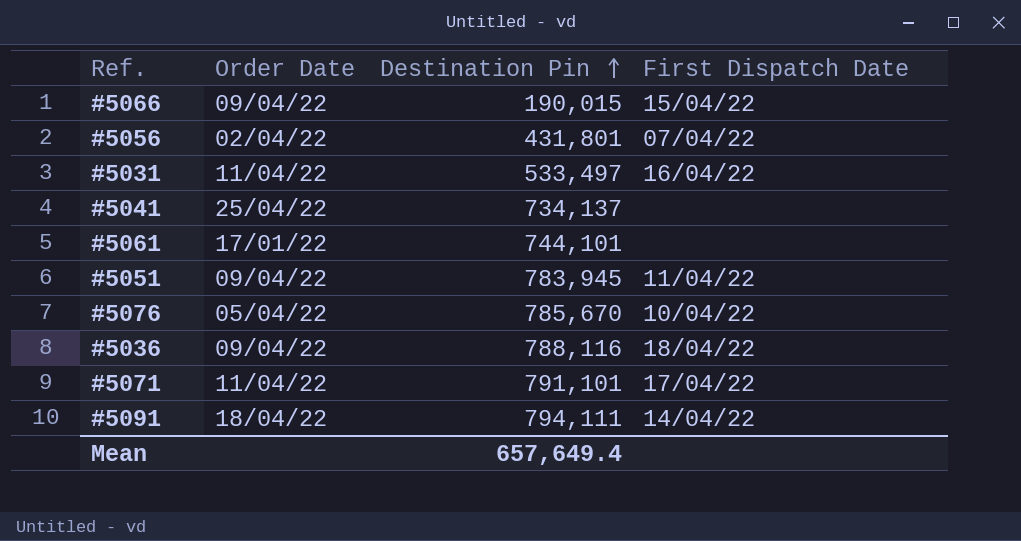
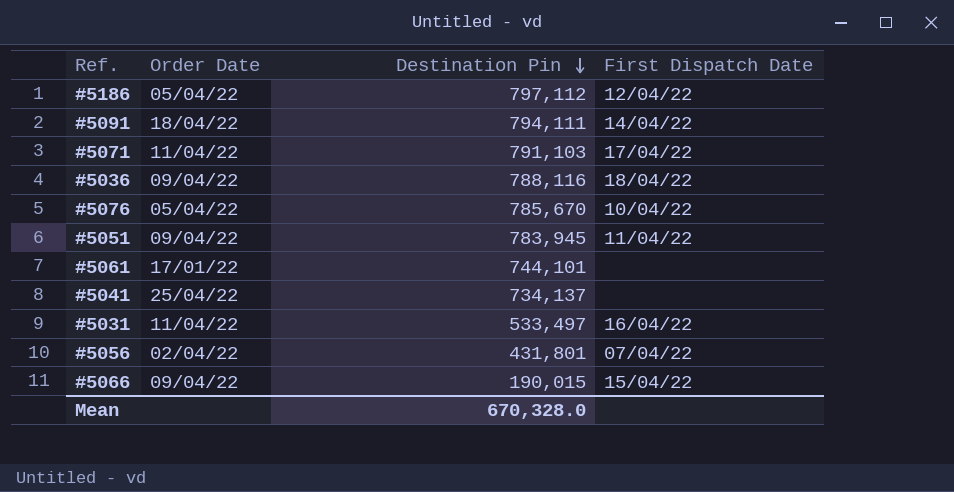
row order: Destination Pin ascending -> Destination Pin descending
row #5186: none -> 05/04/22 | 797,112 | 12/04/22
#5071 | Destination Pin: 791,101 -> 791,103
Mean | Destination Pin: 657,649.4 -> 670,328.0

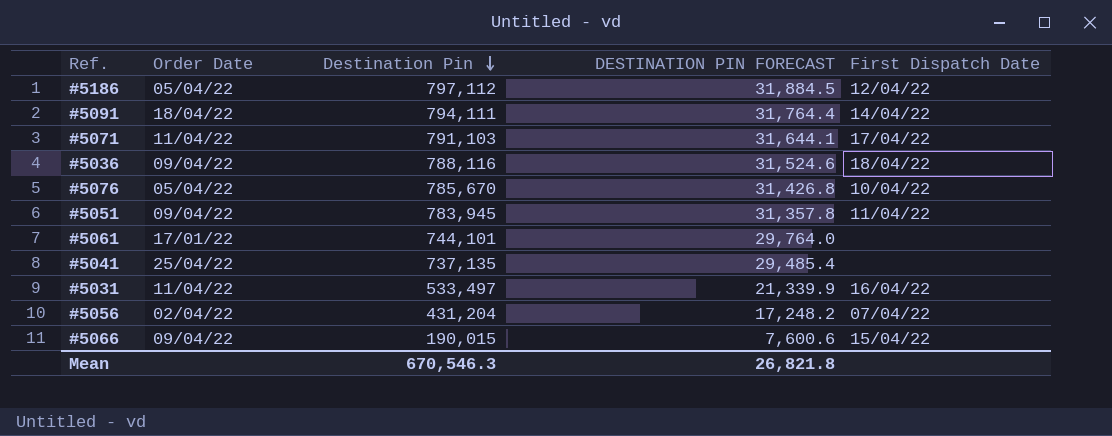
column DESTINATION PIN FORECAST | formula: none -> [Destination Pin] * 0.04
#5041 | Destination Pin: 734,137 -> 737,135
#5056 | Destination Pin: 431,801 -> 431,204
Mean | Destination Pin: 670,328.0 -> 670,546.3

